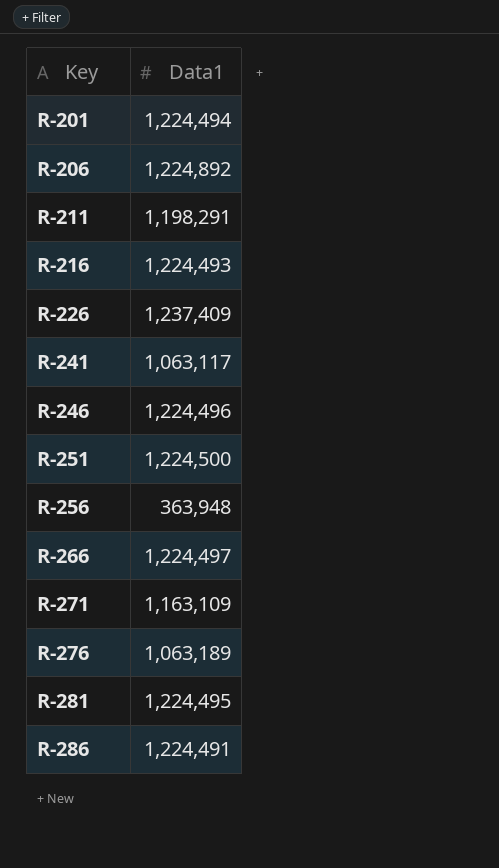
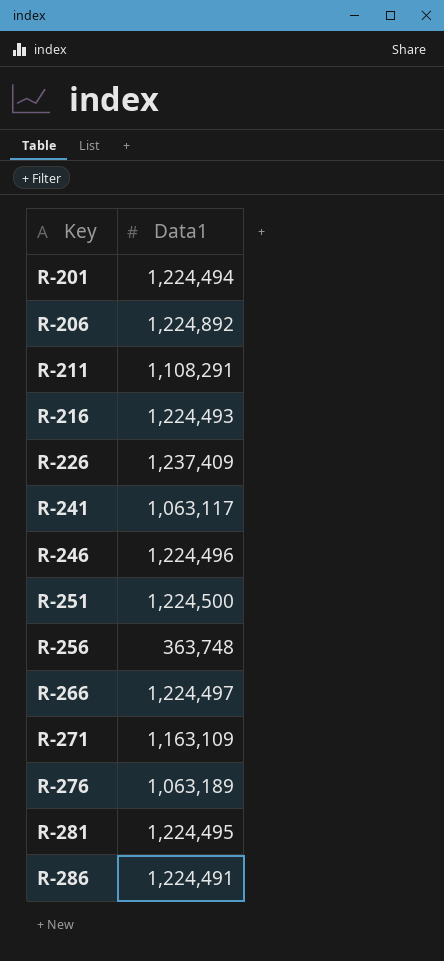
R-211 | Data1: 1,198,291 -> 1,108,291
R-256 | Data1: 363,948 -> 363,748

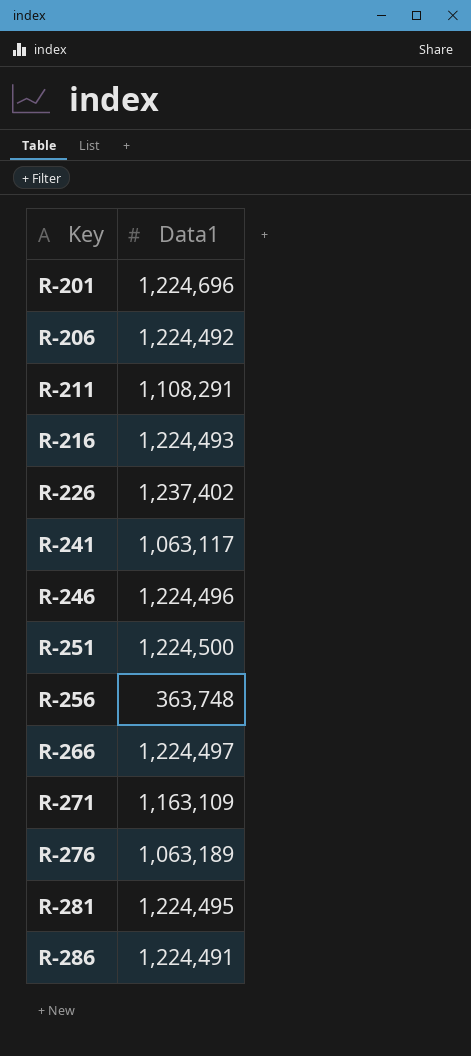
R-201 | Data1: 1,224,494 -> 1,224,696
R-206 | Data1: 1,224,892 -> 1,224,492
R-226 | Data1: 1,237,409 -> 1,237,402

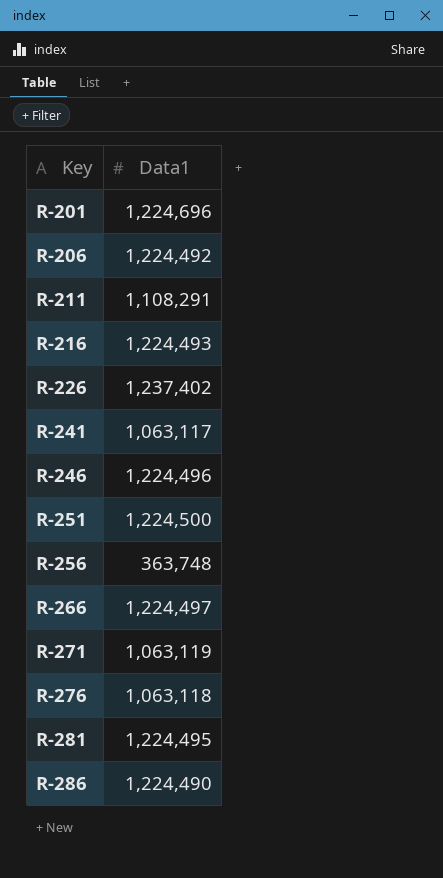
R-271 | Data1: 1,163,109 -> 1,063,119
R-276 | Data1: 1,063,189 -> 1,063,118
R-286 | Data1: 1,224,491 -> 1,224,490

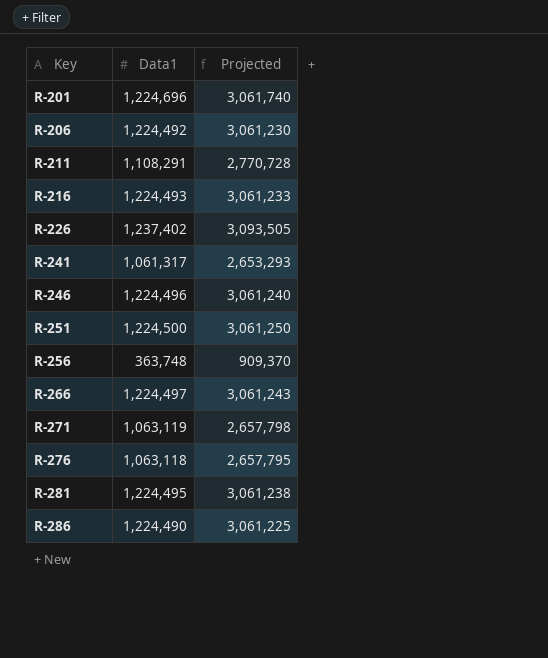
column Projected | formula: none -> [Data1] * 2.5
R-241 | Data1: 1,063,117 -> 1,061,317

